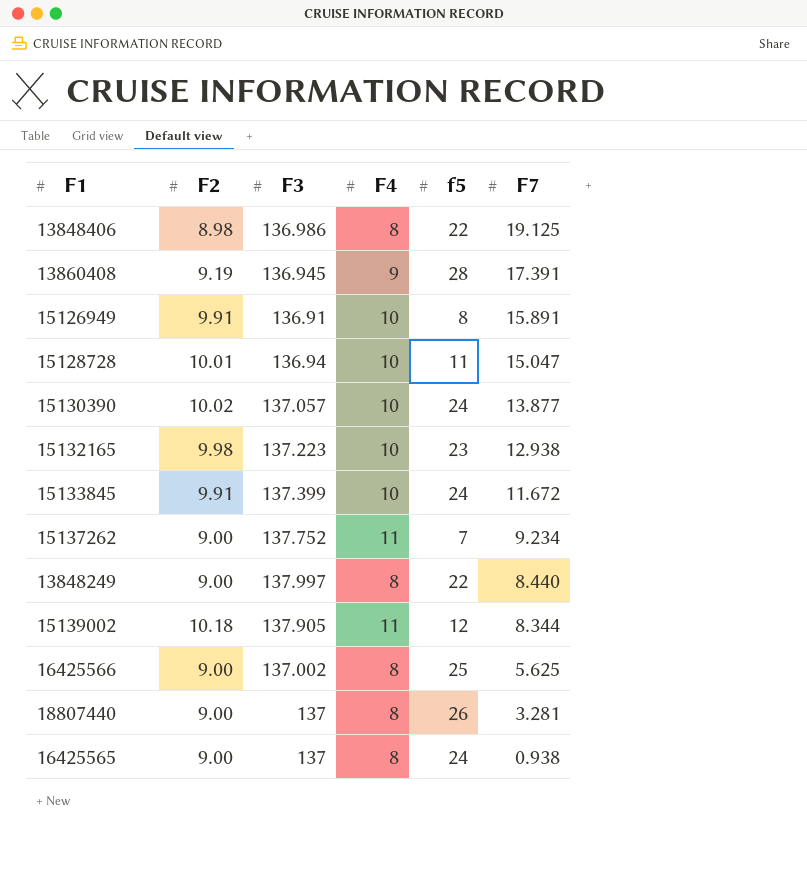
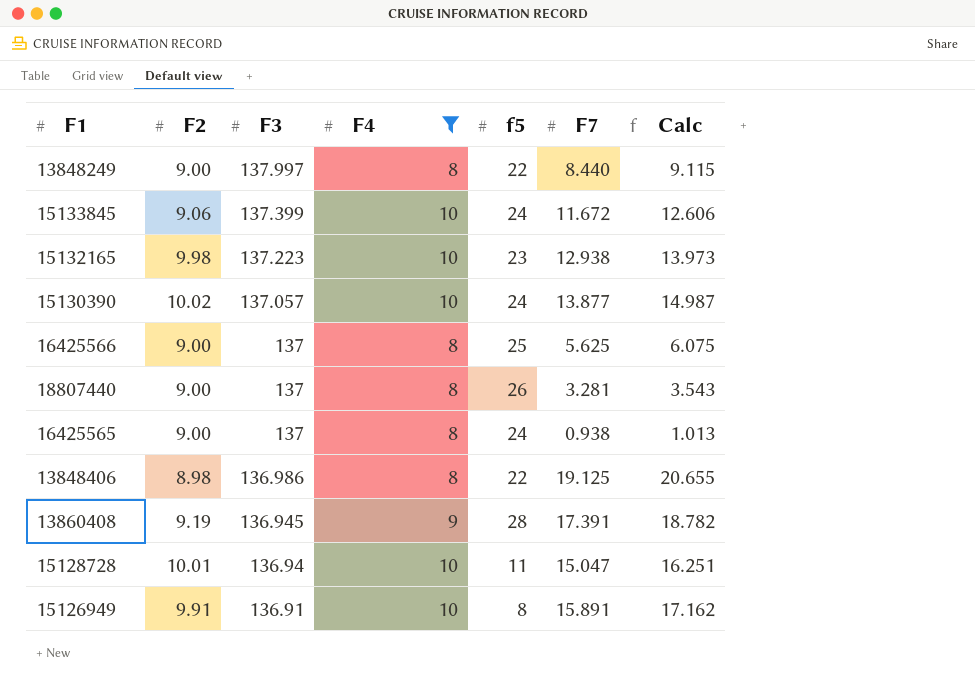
filter: none -> F4 != 11
row order: F7 descending -> F3 descending
column Calc | formula: none -> [F7] * 1.08
15133845 | F2: 9.91 -> 9.06
16425566 | F3: 137.002 -> 137

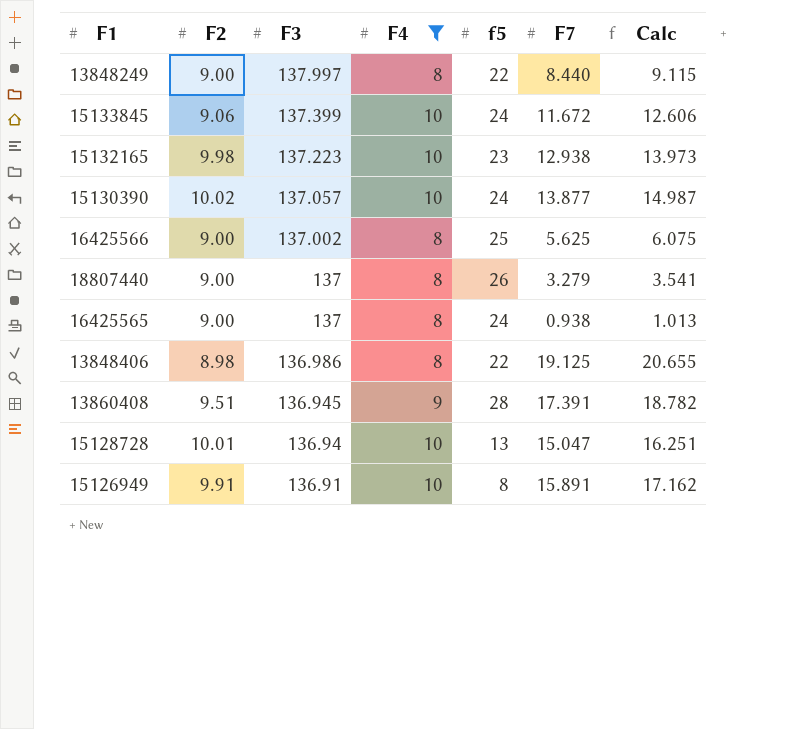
16425566 | F3: 137 -> 137.002
18807440 | F7: 3.281 -> 3.279
18807440 | Calc: 3.543 -> 3.541
13860408 | F2: 9.19 -> 9.51
15128728 | f5: 11 -> 13

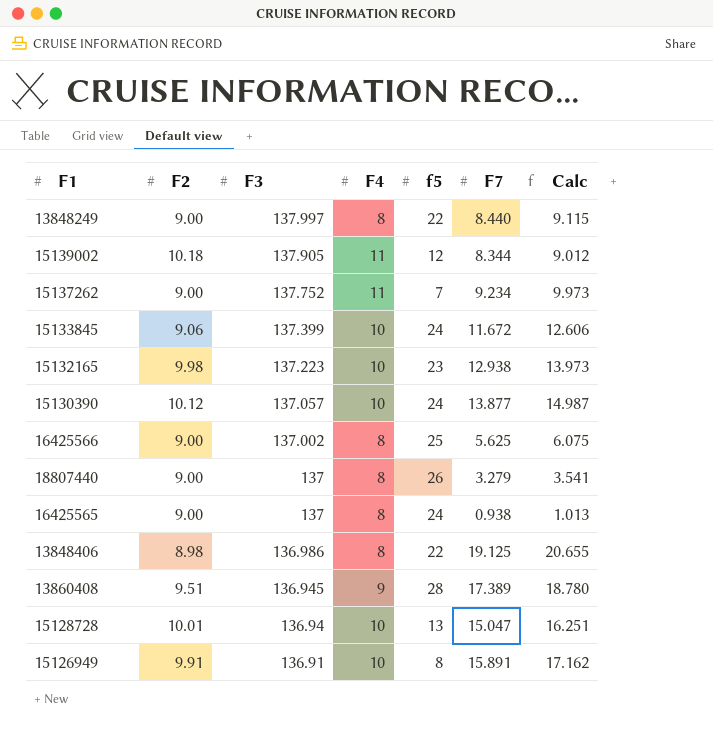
filter: F4 != 11 -> none
15130390 | F2: 10.02 -> 10.12
13860408 | F7: 17.391 -> 17.389
13860408 | Calc: 18.782 -> 18.780

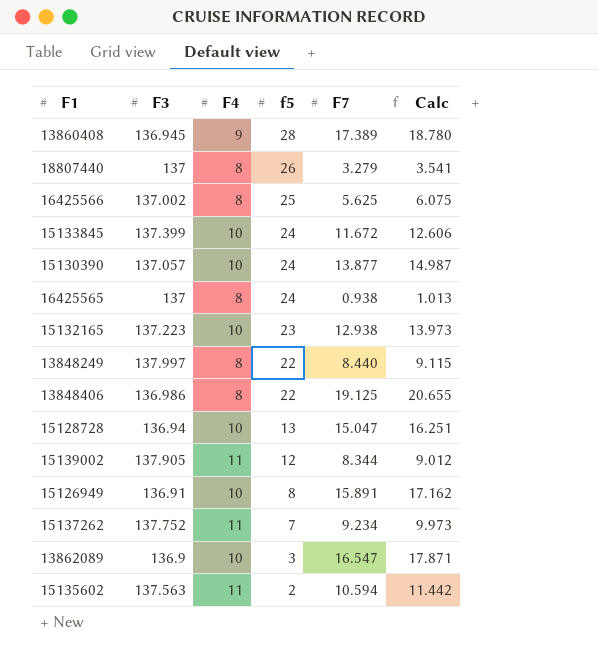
row order: F3 descending -> f5 descending
column F2 | position: 2 -> none
row 13862089: none -> 136.9 | 10 | 3 | 16.547 | 17.871
row 15135602: none -> 137.563 | 11 | 2 | 10.594 | 11.442

